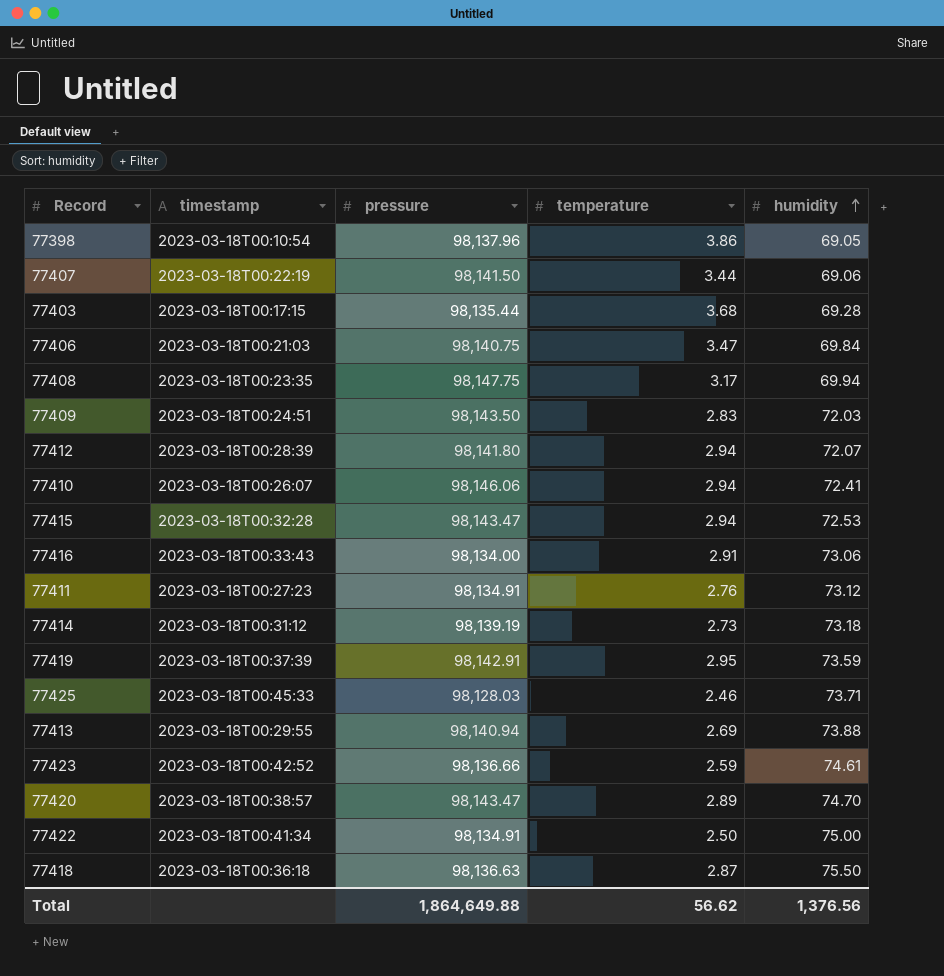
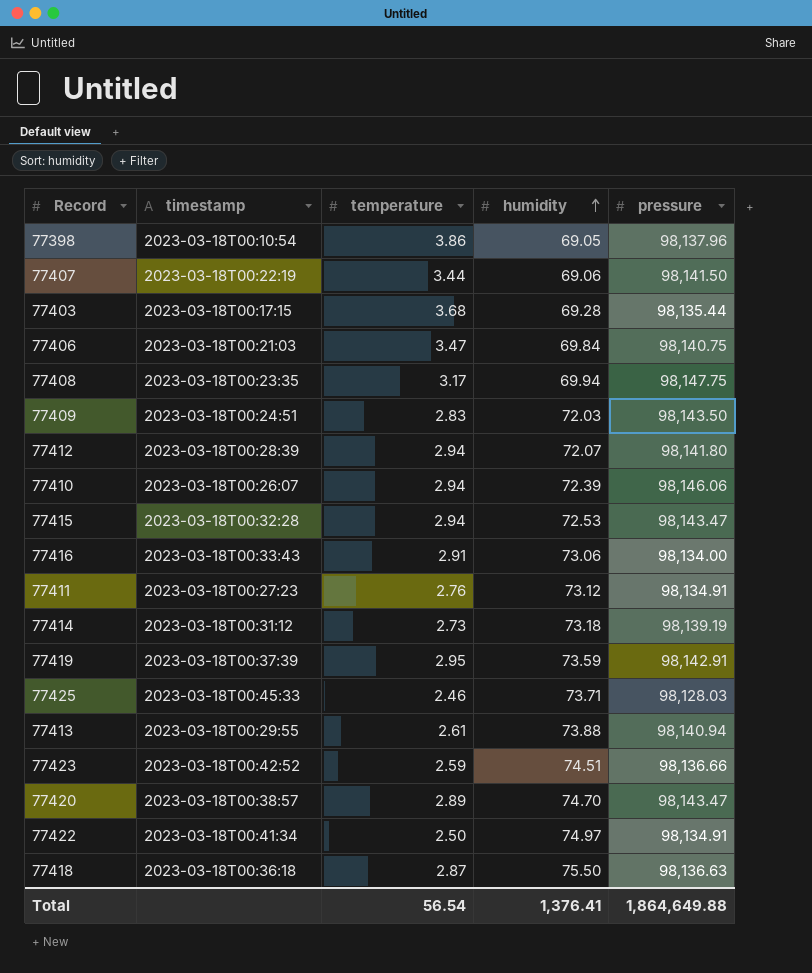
column pressure | position: 3 -> 5
77410 | humidity: 72.41 -> 72.39
77413 | temperature: 2.69 -> 2.61
77423 | humidity: 74.61 -> 74.51
77422 | humidity: 75.00 -> 74.97
Total | temperature: 56.62 -> 56.54
Total | humidity: 1,376.56 -> 1,376.41

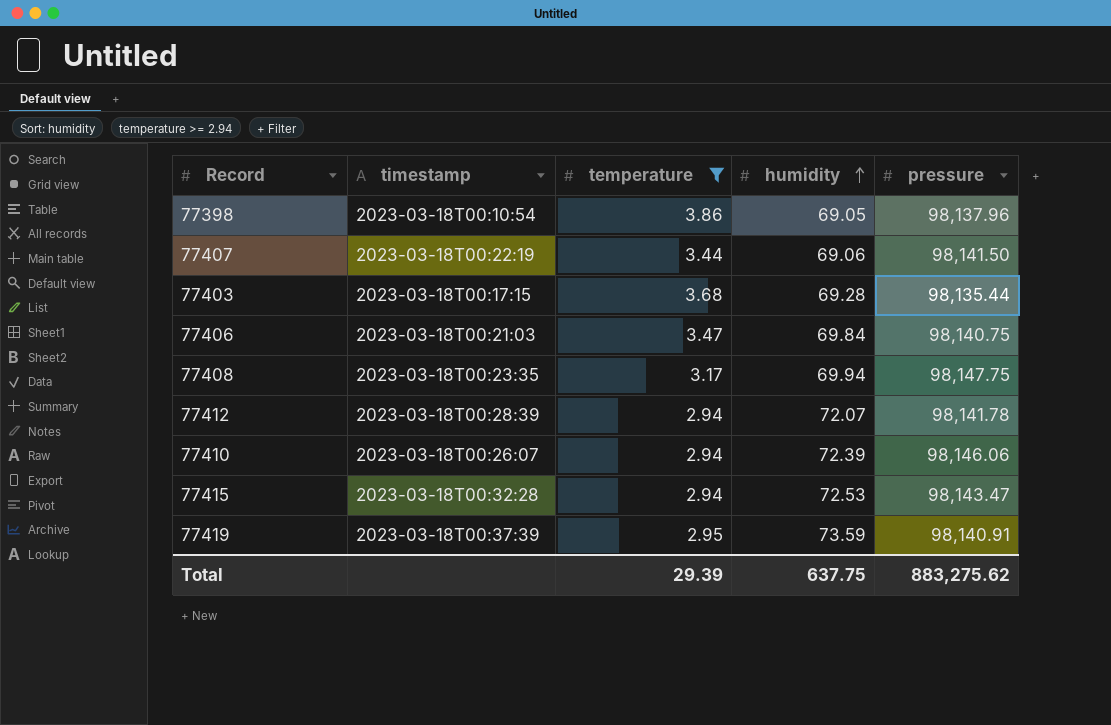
filter: none -> temperature >= 2.94
77412 | pressure: 98,141.80 -> 98,141.78
77419 | pressure: 98,142.91 -> 98,140.91
Total | temperature: 56.54 -> 29.39
Total | humidity: 1,376.41 -> 637.75
Total | pressure: 1,864,649.88 -> 883,275.62

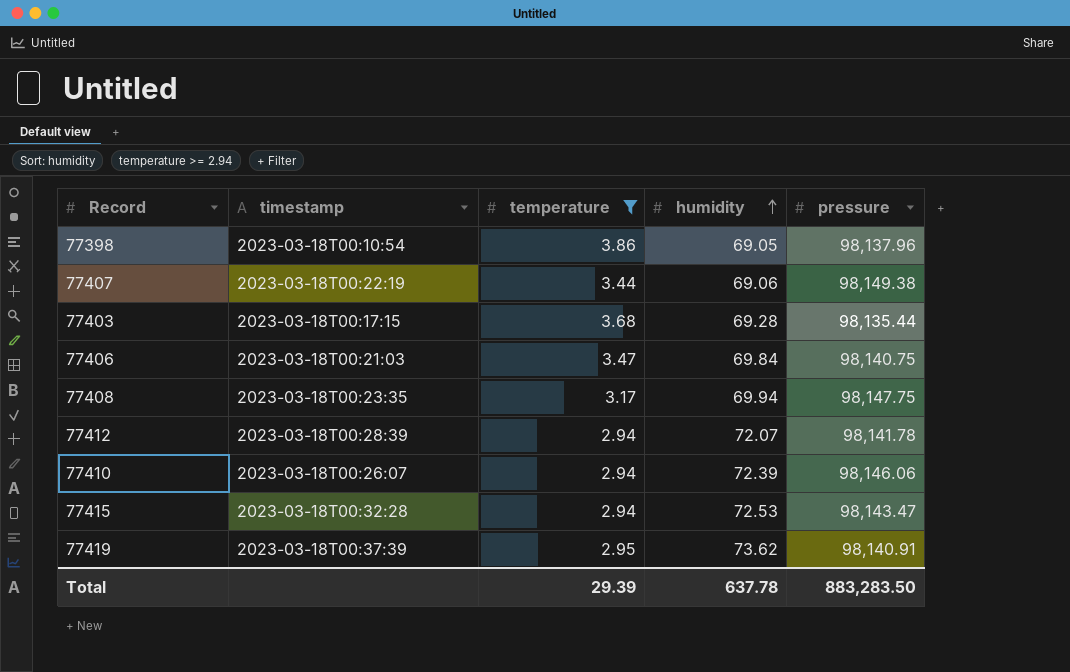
77407 | pressure: 98,141.50 -> 98,149.38
77419 | humidity: 73.59 -> 73.62
Total | humidity: 637.75 -> 637.78
Total | pressure: 883,275.62 -> 883,283.50

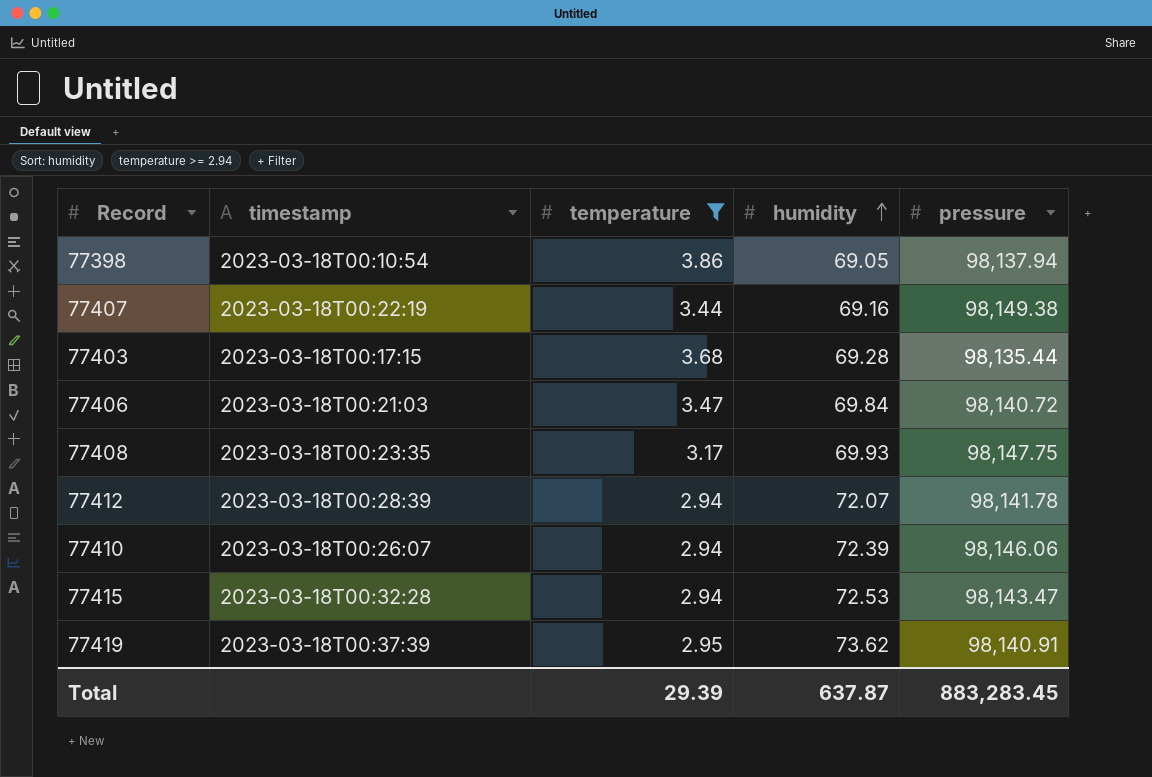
77398 | pressure: 98,137.96 -> 98,137.94
77407 | humidity: 69.06 -> 69.16
77406 | pressure: 98,140.75 -> 98,140.72
77408 | humidity: 69.94 -> 69.93
Total | humidity: 637.78 -> 637.87
Total | pressure: 883,283.50 -> 883,283.45

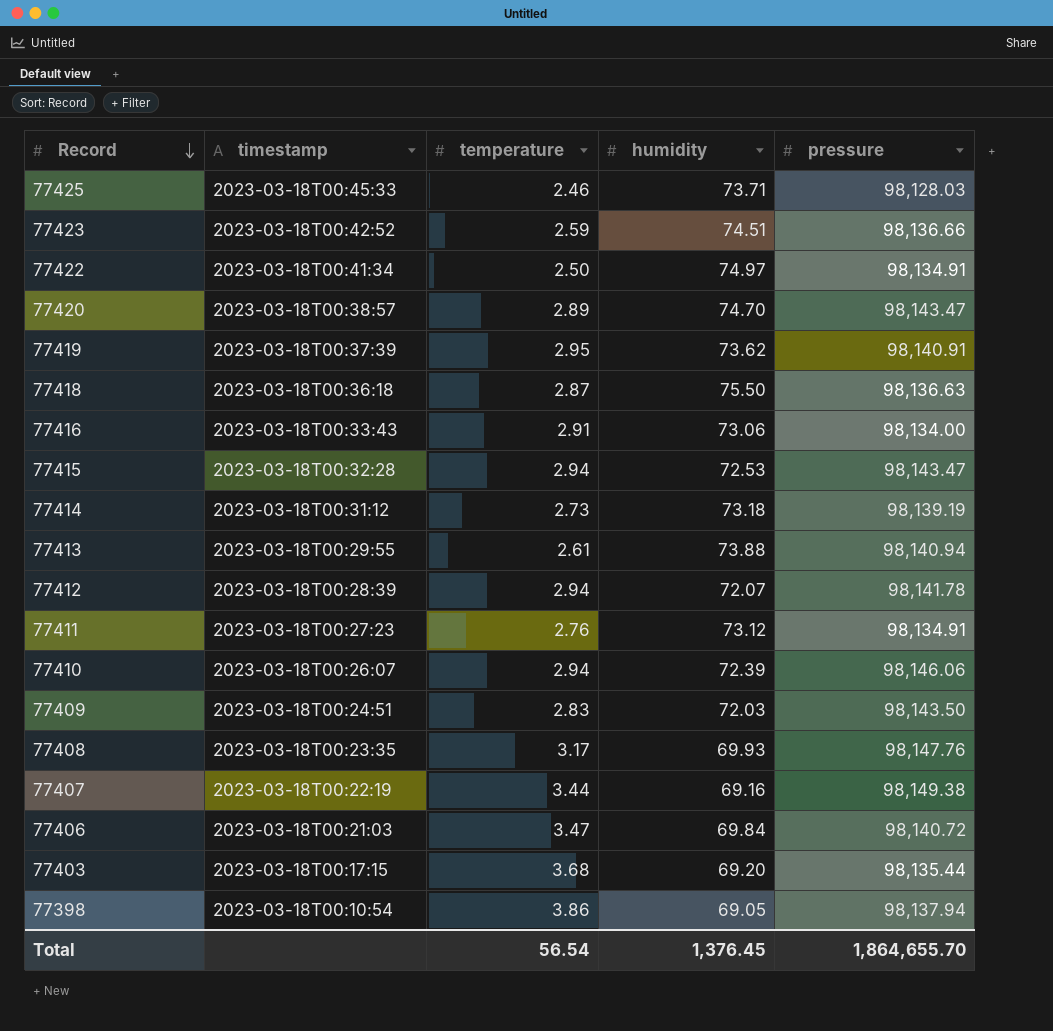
filter: temperature >= 2.94 -> none
row order: humidity ascending -> Record descending
77408 | pressure: 98,147.75 -> 98,147.76
77403 | humidity: 69.28 -> 69.20
Total | temperature: 29.39 -> 56.54
Total | humidity: 637.87 -> 1,376.45
Total | pressure: 883,283.45 -> 1,864,655.70

